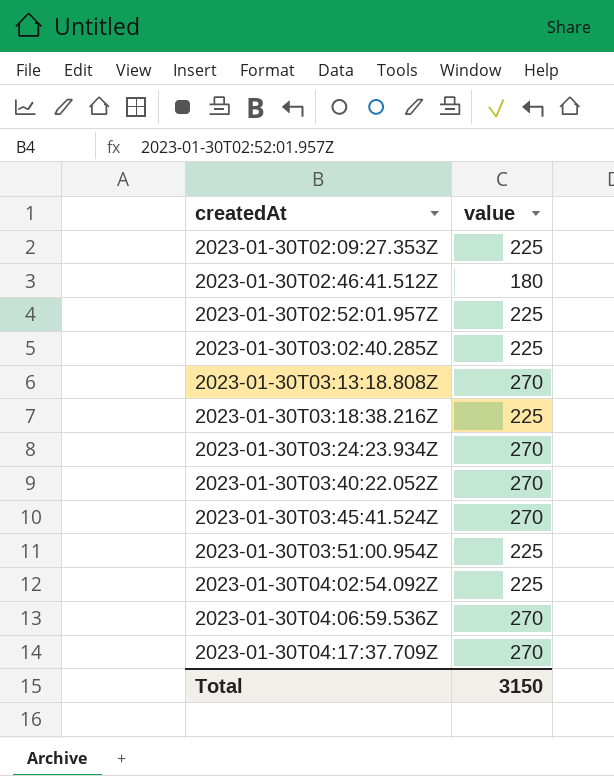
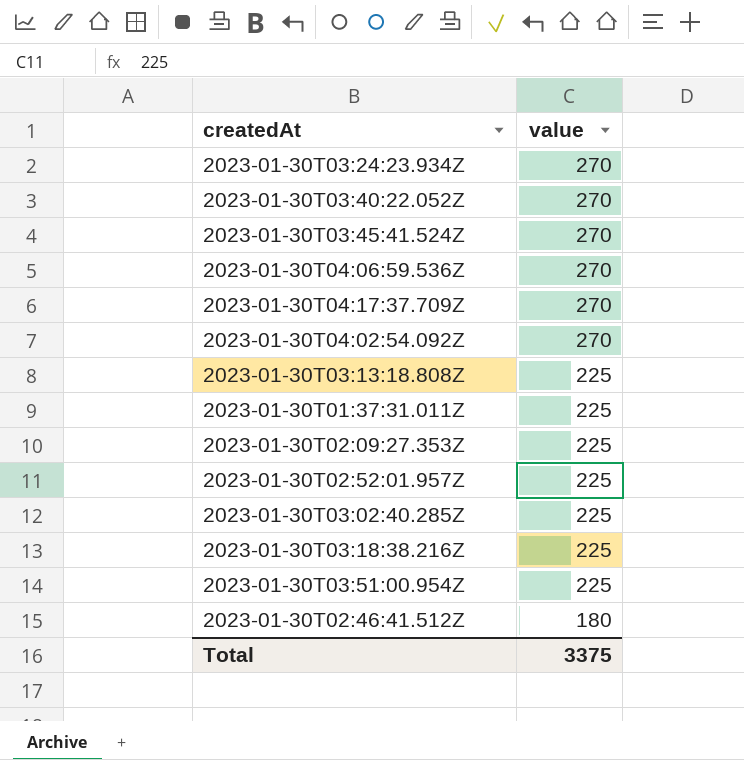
row order: createdAt ascending -> value descending
2023-01-30T04:02:54.092Z | value: 225 -> 270
2023-01-30T03:13:18.808Z | value: 270 -> 225
row 2023-01-30T01:37:31.011Z: none -> 225
Total | value: 3150 -> 3375

